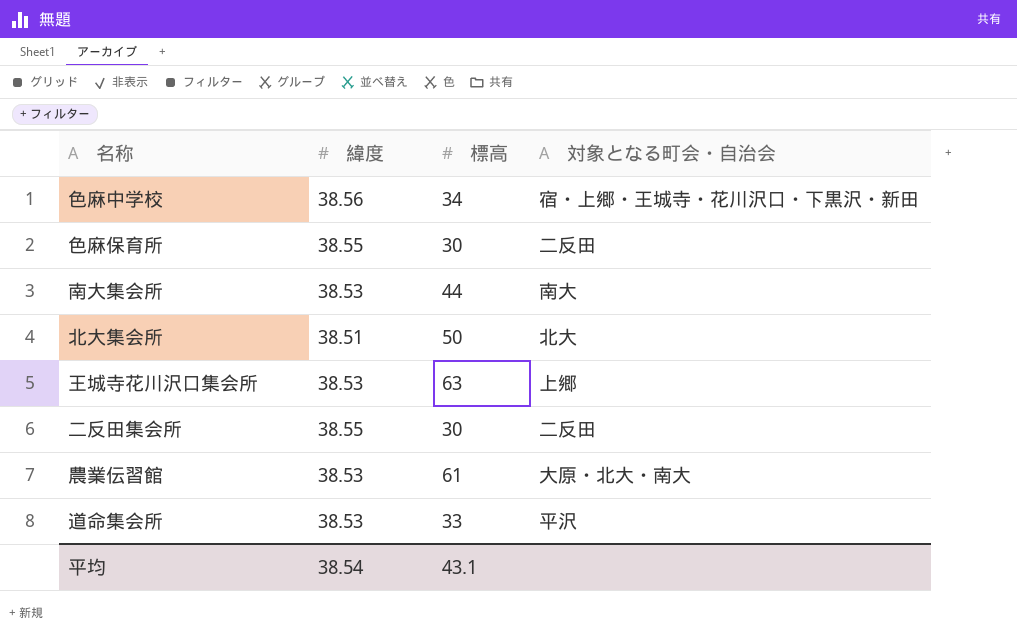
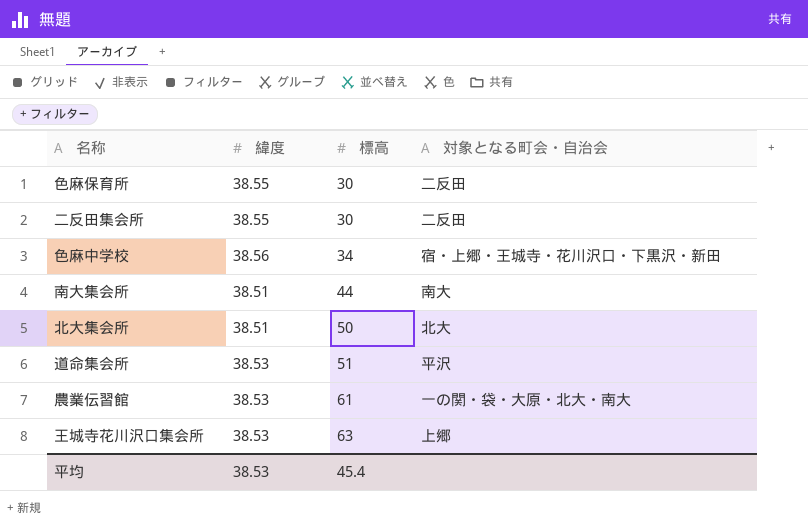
row order: none -> 標高 ascending
南大集会所 | 緯度: 38.53 -> 38.51
道命集会所 | 標高: 33 -> 51
農業伝習館 | 対象となる町会・自治会: 大原・北大・南大 -> 一の関・袋・大原・北大・南大
平均 | 緯度: 38.54 -> 38.53
平均 | 標高: 43.1 -> 45.4

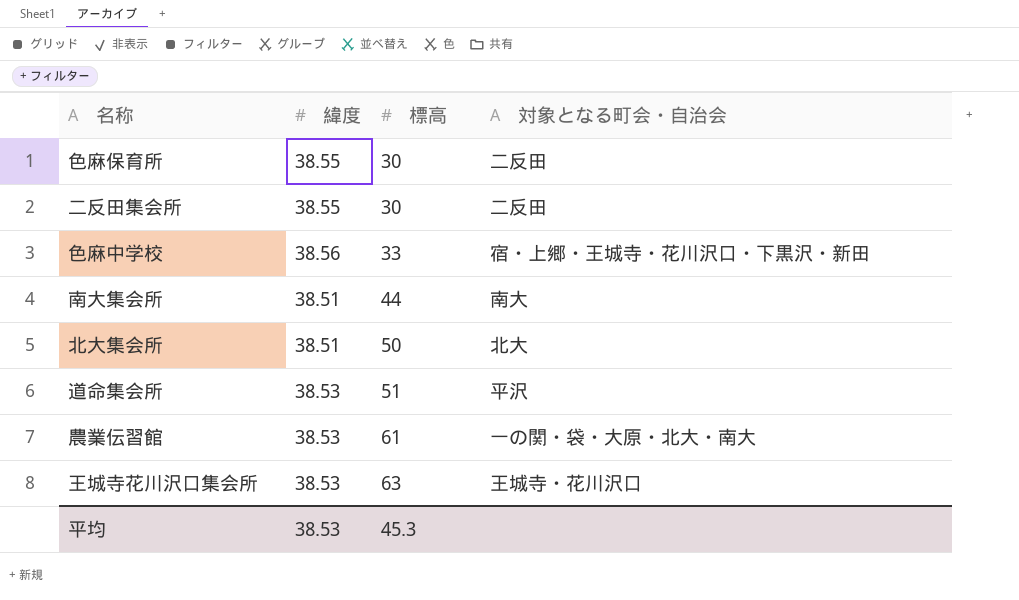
色麻中学校 | 標高: 34 -> 33
王城寺花川沢口集会所 | 対象となる町会・自治会: 上郷 -> 王城寺・花川沢口
平均 | 標高: 45.4 -> 45.3

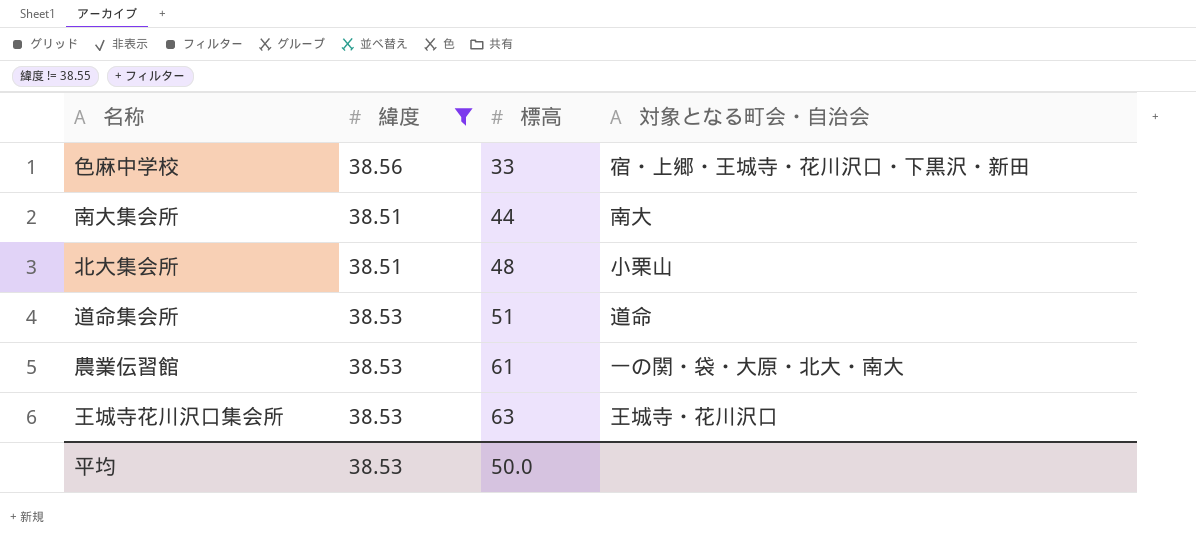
filter: none -> 緯度 != 38.55
北大集会所 | 標高: 50 -> 48
北大集会所 | 対象となる町会・自治会: 北大 -> 小栗山
道命集会所 | 対象となる町会・自治会: 平沢 -> 道命
平均 | 標高: 45.3 -> 50.0

